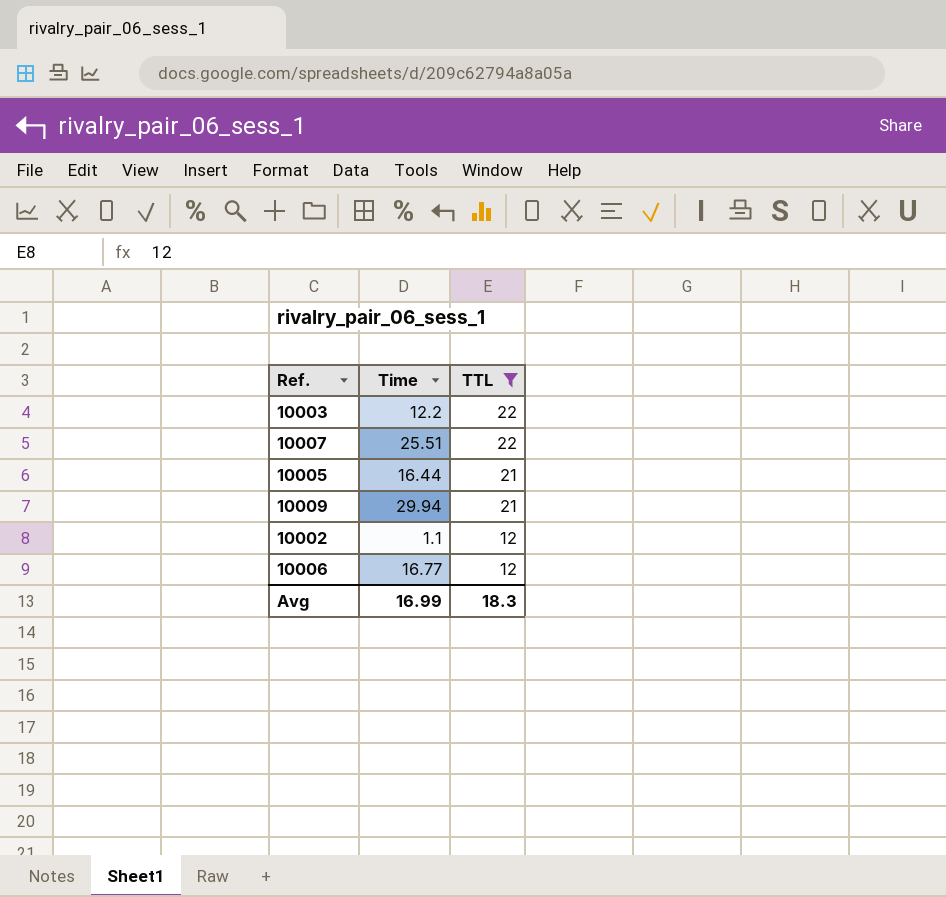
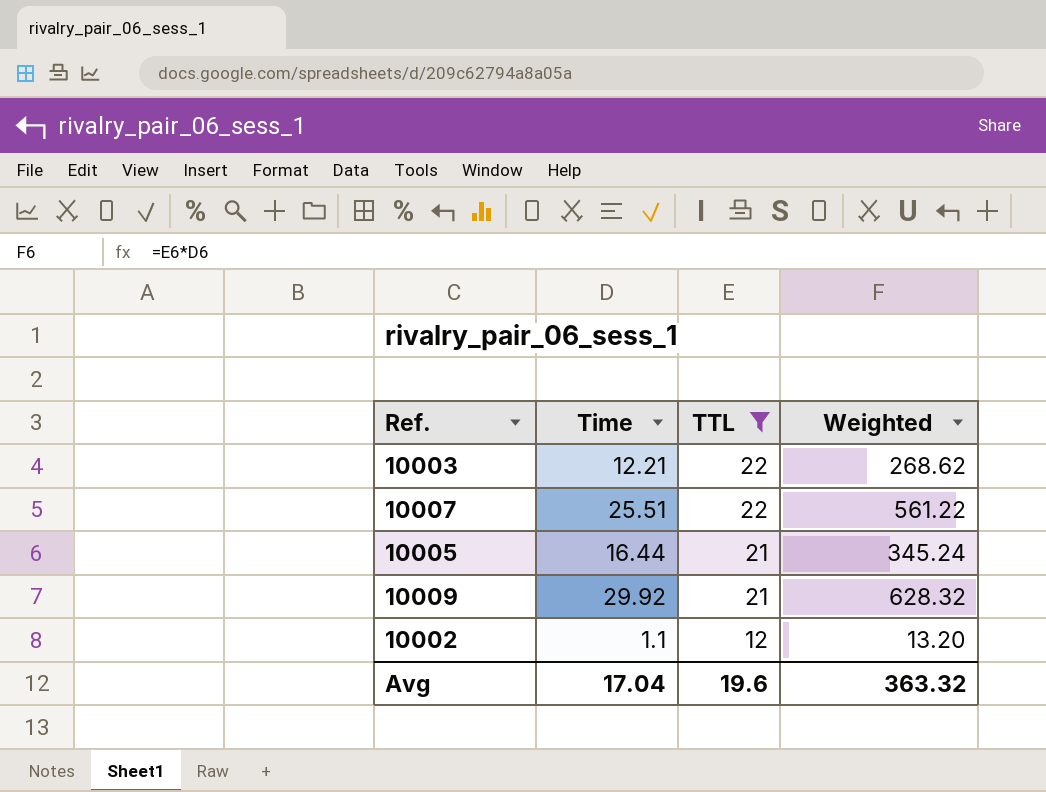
column Weighted | formula: none -> [Time] * [TTL]
row 10006: 16.77 | 12 -> none
10003 | Time: 12.2 -> 12.21
10009 | Time: 29.94 -> 29.92
Avg | Time: 16.99 -> 17.04
Avg | TTL: 18.3 -> 19.6

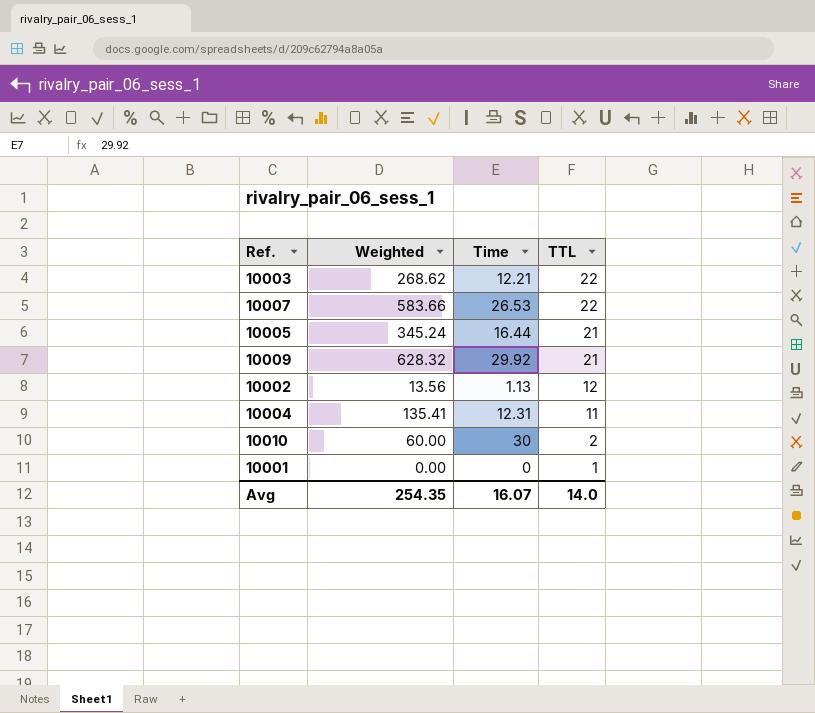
filter: TTL >= 12 -> none
column Weighted | position: 4 -> 2
10007 | Weighted: 561.22 -> 583.66
10007 | Time: 25.51 -> 26.53
10002 | Weighted: 13.20 -> 13.56
10002 | Time: 1.1 -> 1.13
Avg | Weighted: 363.32 -> 254.35
Avg | Time: 17.04 -> 16.07
Avg | TTL: 19.6 -> 14.0

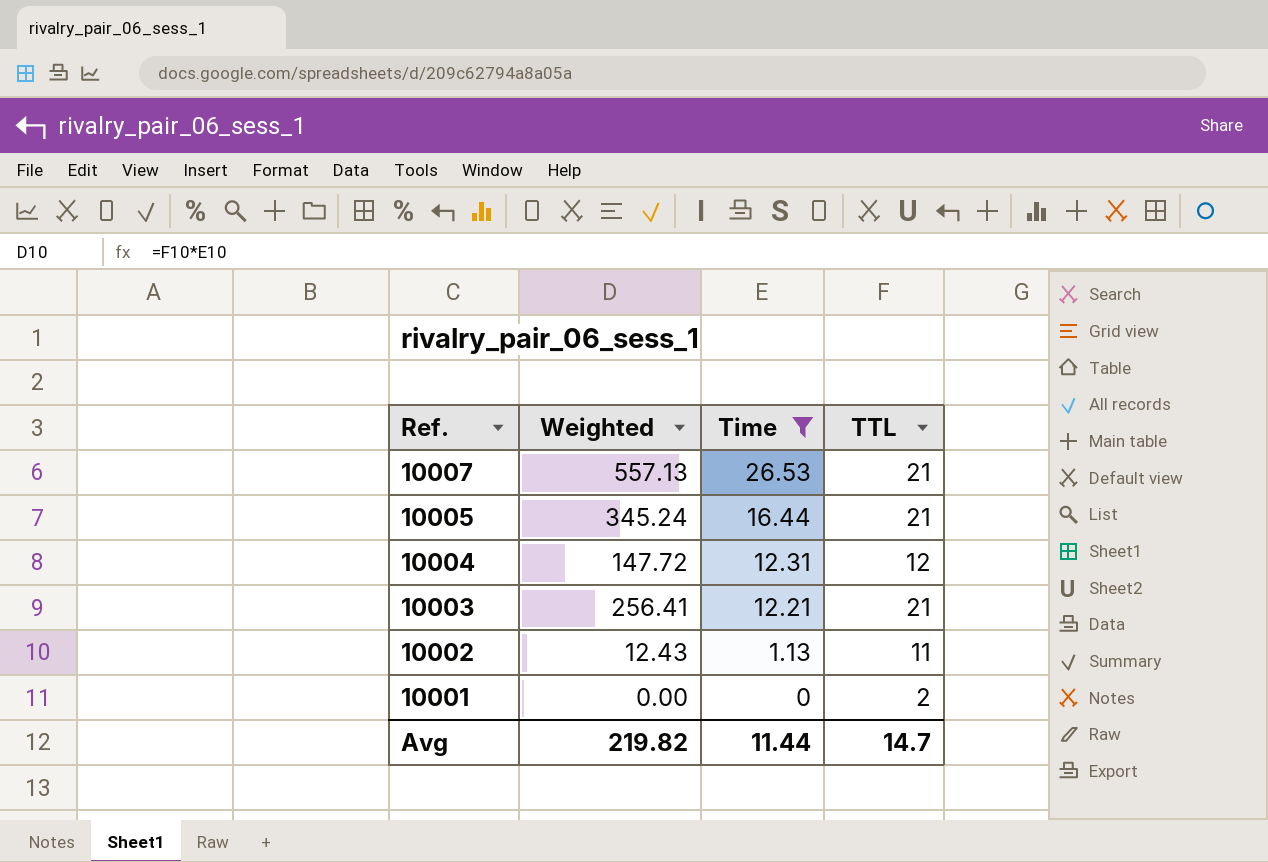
filter: none -> Time <= 26.53
row order: TTL descending -> Ref. descending
10007 | Weighted: 583.66 -> 557.13
10007 | TTL: 22 -> 21
10004 | Weighted: 135.41 -> 147.72
10004 | TTL: 11 -> 12
10003 | Weighted: 268.62 -> 256.41
10003 | TTL: 22 -> 21
10002 | Weighted: 13.56 -> 12.43
10002 | TTL: 12 -> 11
10001 | TTL: 1 -> 2
Avg | Weighted: 254.35 -> 219.82
Avg | Time: 16.07 -> 11.44
Avg | TTL: 14.0 -> 14.7

